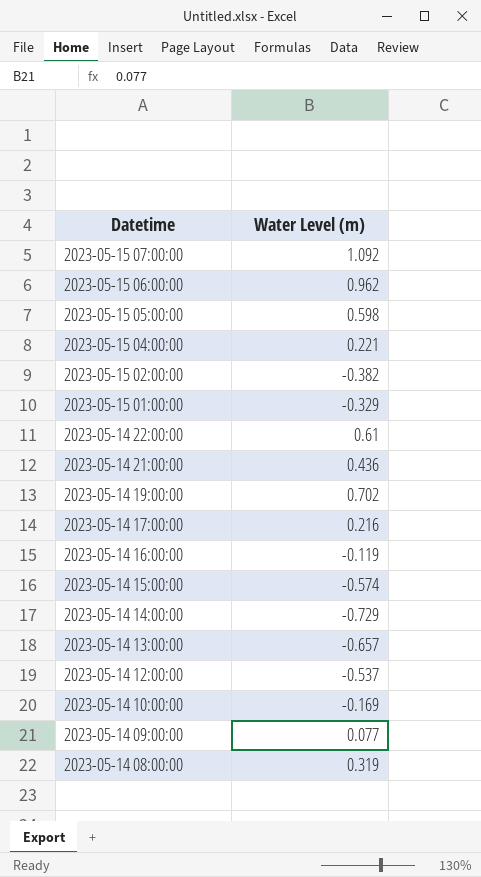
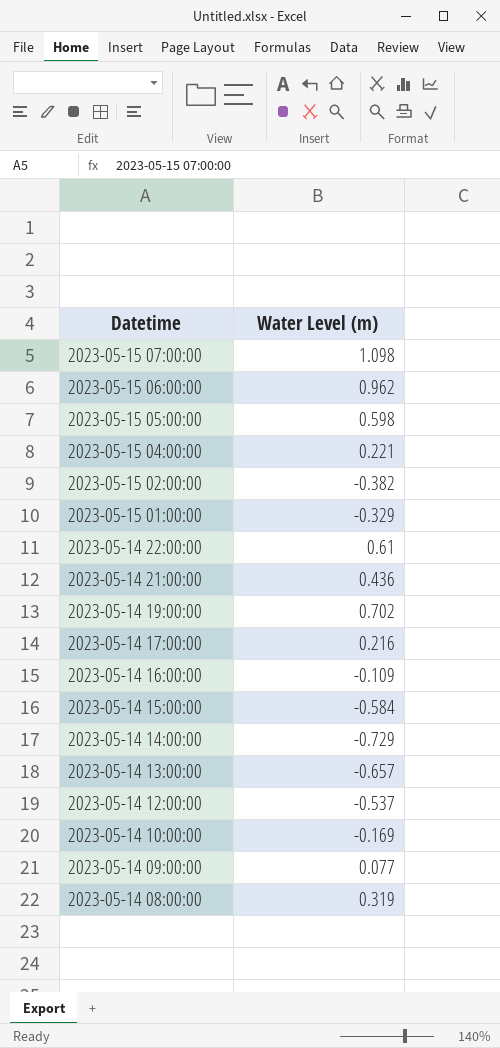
2023-05-15 07:00:00 | Water Level (m): 1.092 -> 1.098
2023-05-14 16:00:00 | Water Level (m): -0.119 -> -0.109
2023-05-14 15:00:00 | Water Level (m): -0.574 -> -0.584

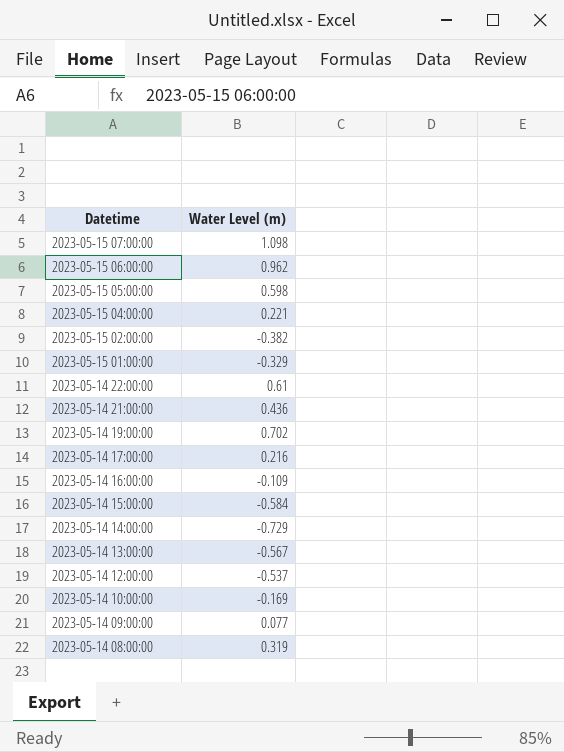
2023-05-14 13:00:00 | Water Level (m): -0.657 -> -0.567

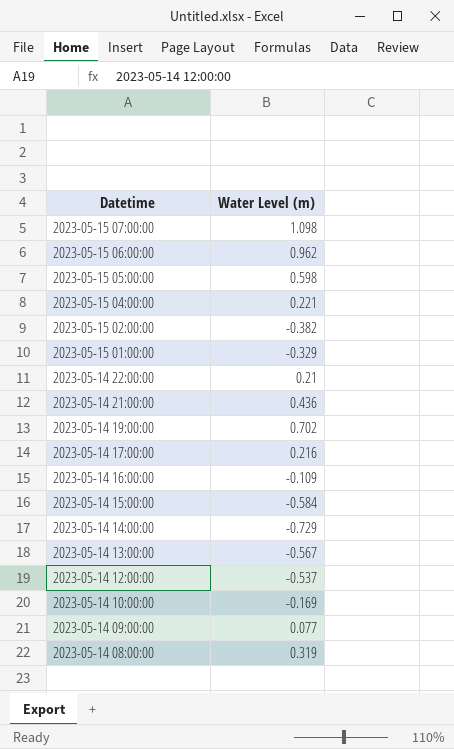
2023-05-14 22:00:00 | Water Level (m): 0.61 -> 0.21

